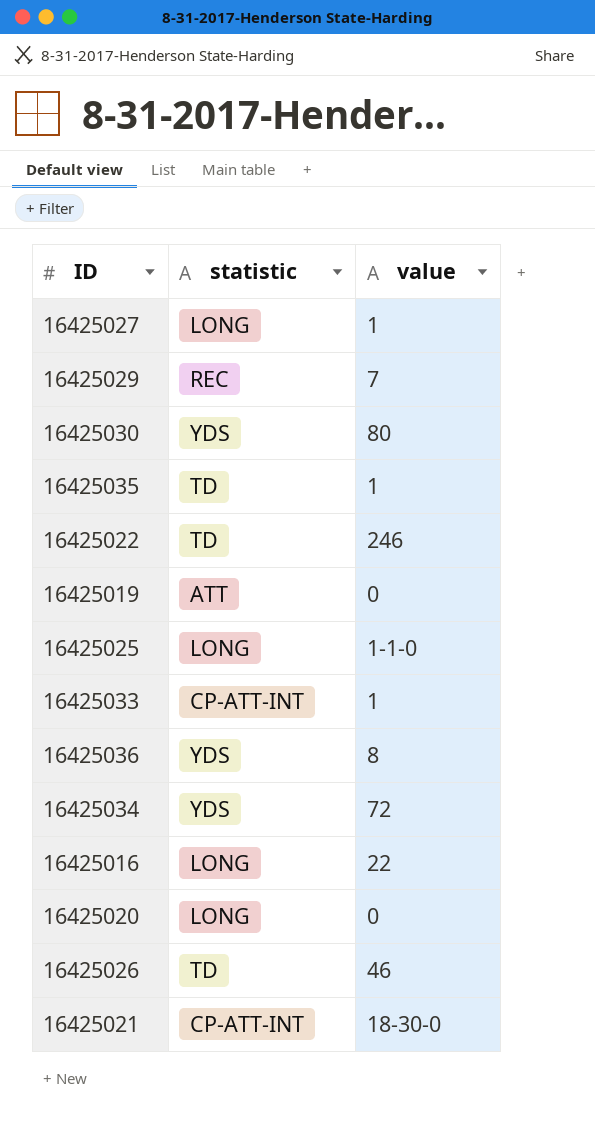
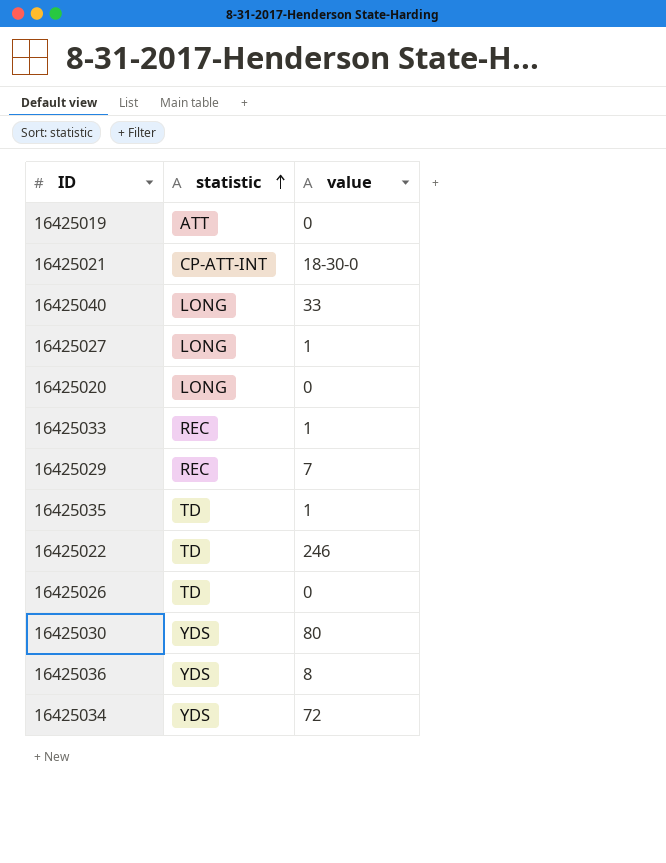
row order: none -> statistic ascending
row 16425025: LONG | 1-1-0 -> none
row 16425016: LONG | 22 -> none
row 16425040: none -> LONG | 33
16425033 | statistic: CP-ATT-INT -> REC
16425026 | value: 46 -> 0

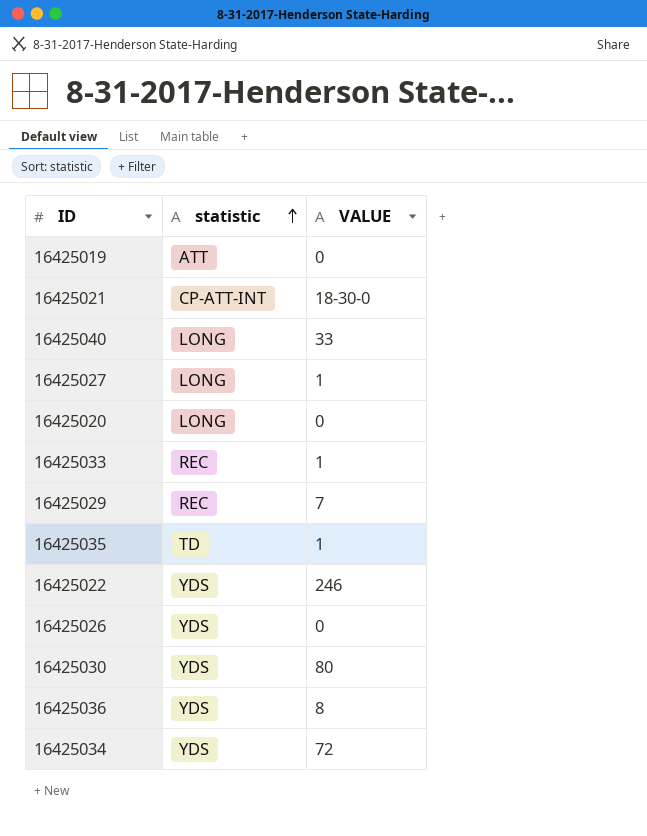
column name: value -> VALUE
16425022 | statistic: TD -> YDS
16425026 | statistic: TD -> YDS

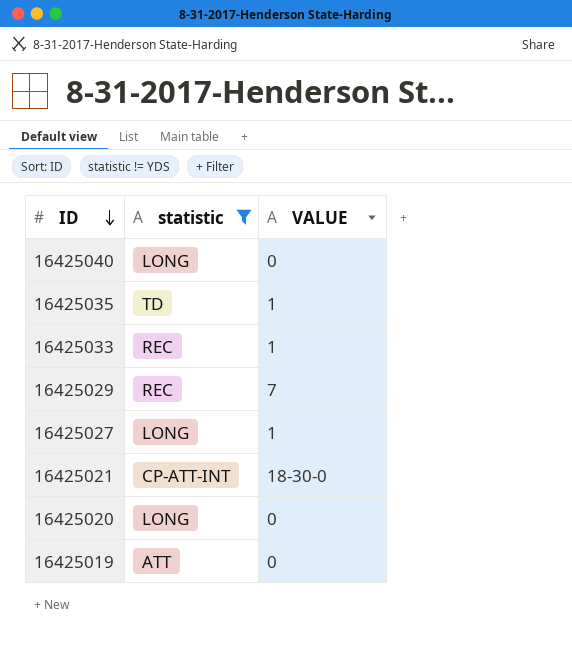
filter: none -> statistic != YDS
row order: statistic ascending -> ID descending
16425040 | VALUE: 33 -> 0

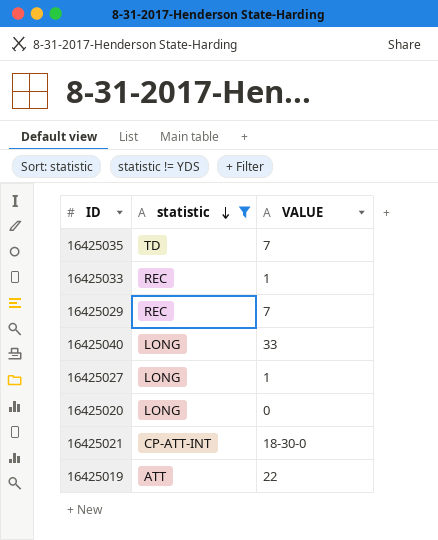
row order: ID descending -> statistic descending
16425035 | VALUE: 1 -> 7
16425040 | VALUE: 0 -> 33
16425019 | VALUE: 0 -> 22

